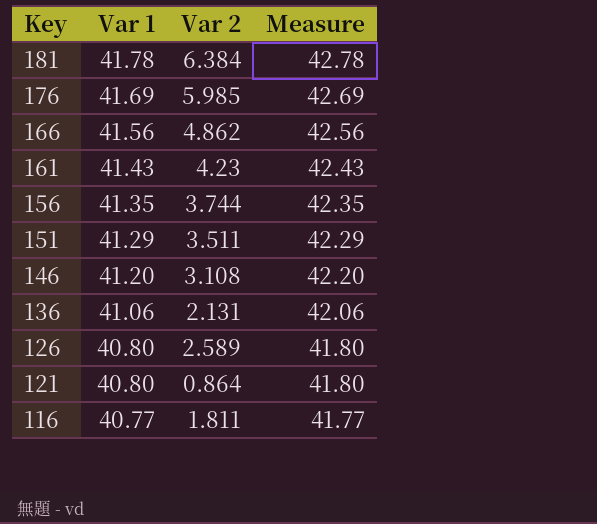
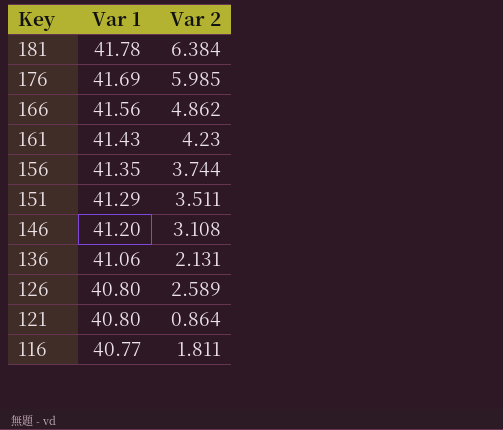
column Measure | formula: [Var 1] + 1 -> none

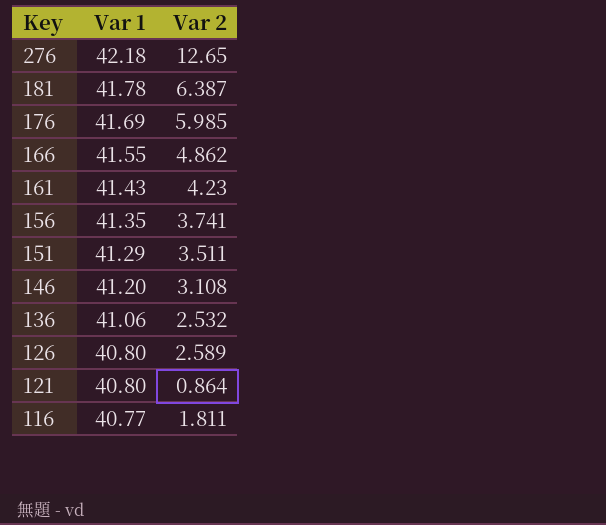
row 276: none -> 42.18 | 12.65
181 | Var 2: 6.384 -> 6.387
166 | Var 1: 41.56 -> 41.55
156 | Var 2: 3.744 -> 3.741
136 | Var 2: 2.131 -> 2.532

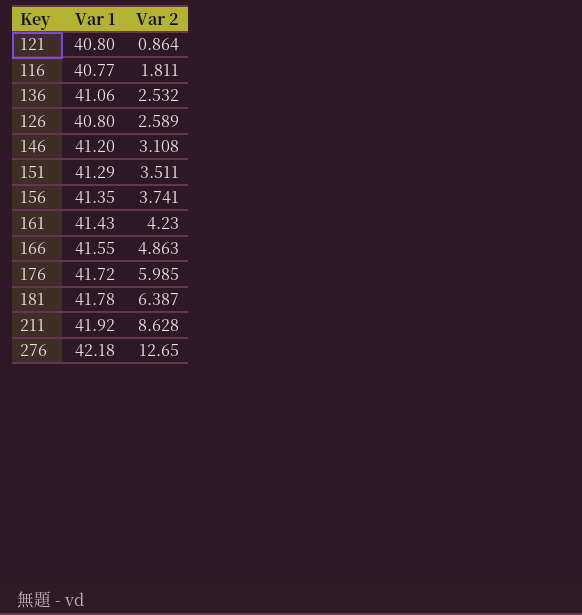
row order: Key descending -> Var 2 ascending
166 | Var 2: 4.862 -> 4.863
176 | Var 1: 41.69 -> 41.72
row 211: none -> 41.92 | 8.628

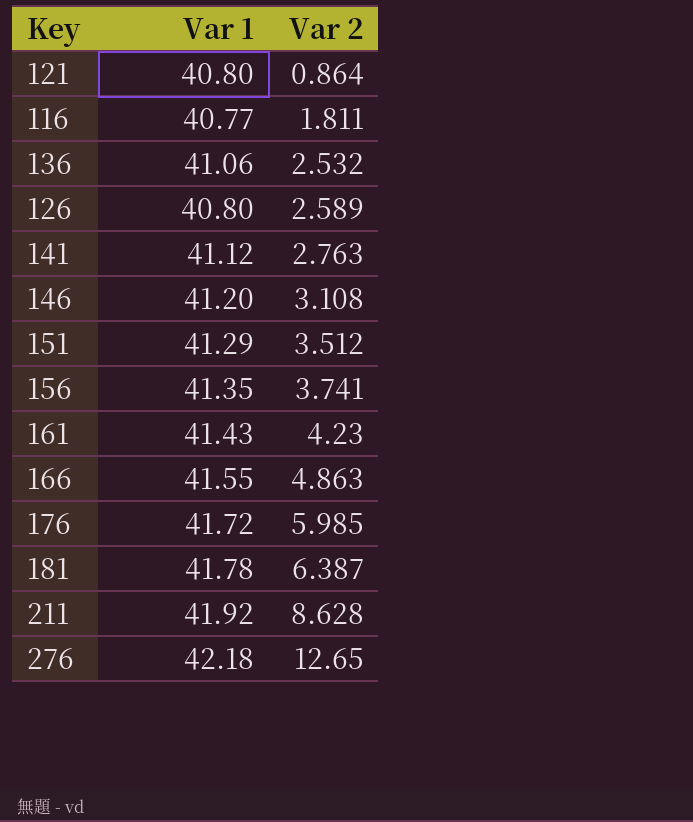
row 141: none -> 41.12 | 2.763
151 | Var 2: 3.511 -> 3.512

